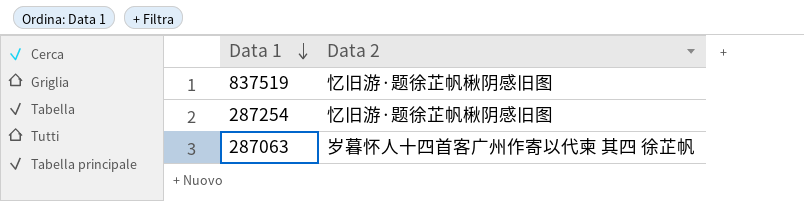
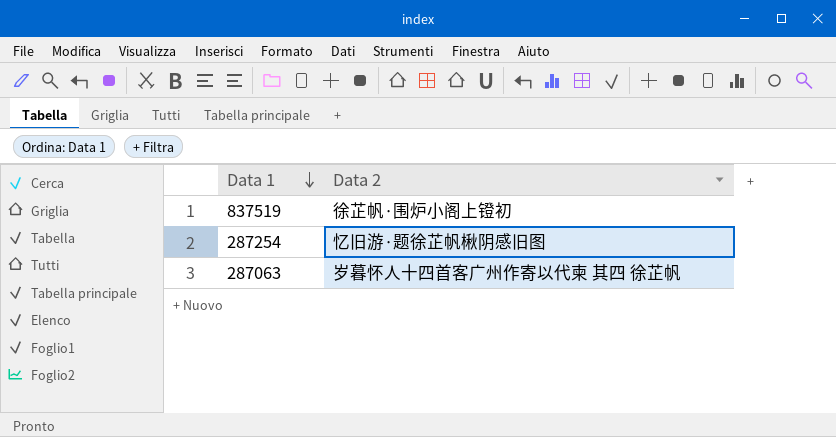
837519 | Data 2: 忆旧游·题徐芷帆楸阴感旧图 -> 徐芷帆·围炉小阁上镫初

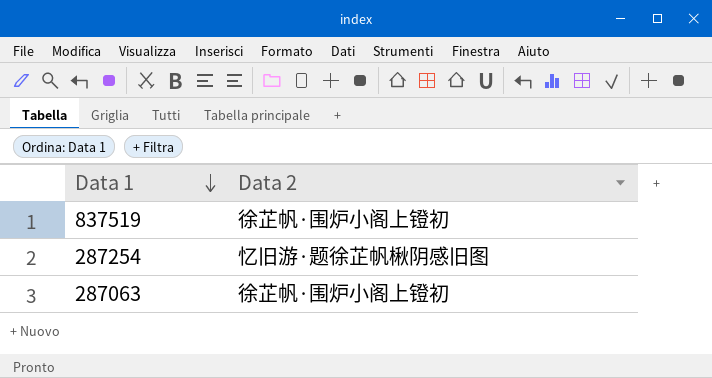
287063 | Data 2: 岁暮怀人十四首客广州作寄以代柬 其四 徐芷帆 -> 徐芷帆·围炉小阁上镫初

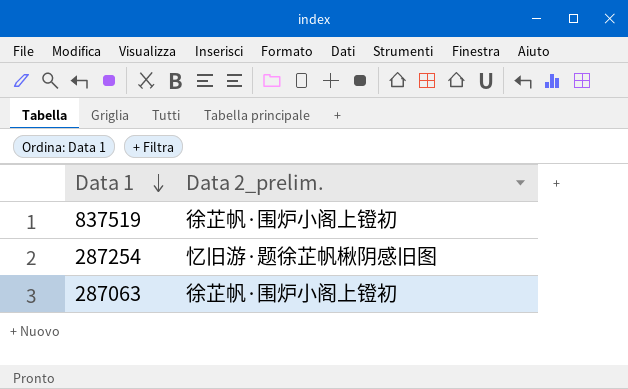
column name: Data 2 -> Data 2_prelim.

